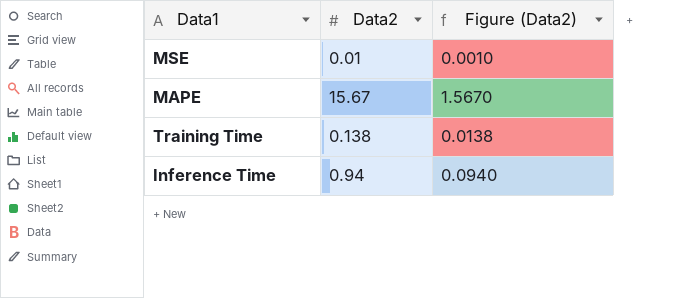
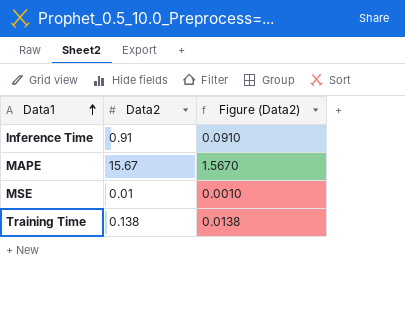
row order: none -> Data1 ascending
Inference Time | Data2: 0.94 -> 0.91
Inference Time | Figure (Data2): 0.0940 -> 0.0910

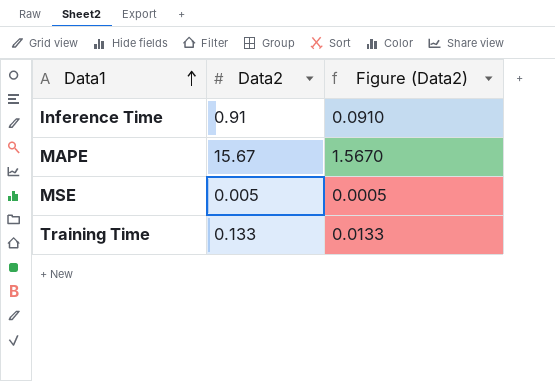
MSE | Data2: 0.01 -> 0.005
MSE | Figure (Data2): 0.0010 -> 0.0005
Training Time | Data2: 0.138 -> 0.133
Training Time | Figure (Data2): 0.0138 -> 0.0133

